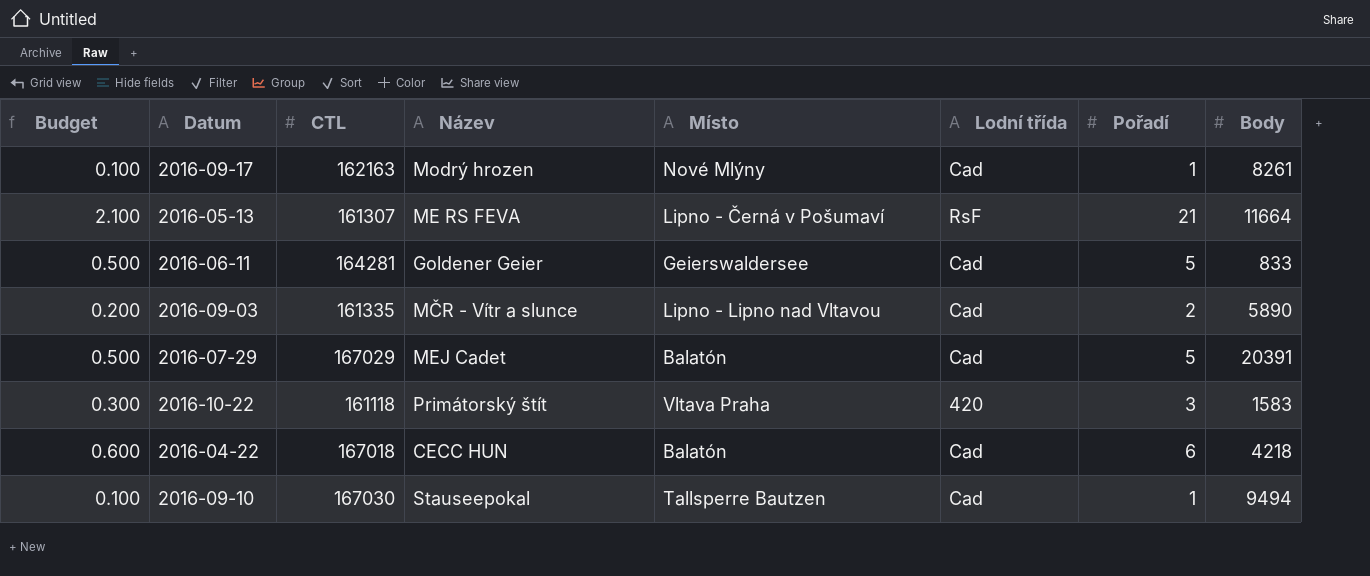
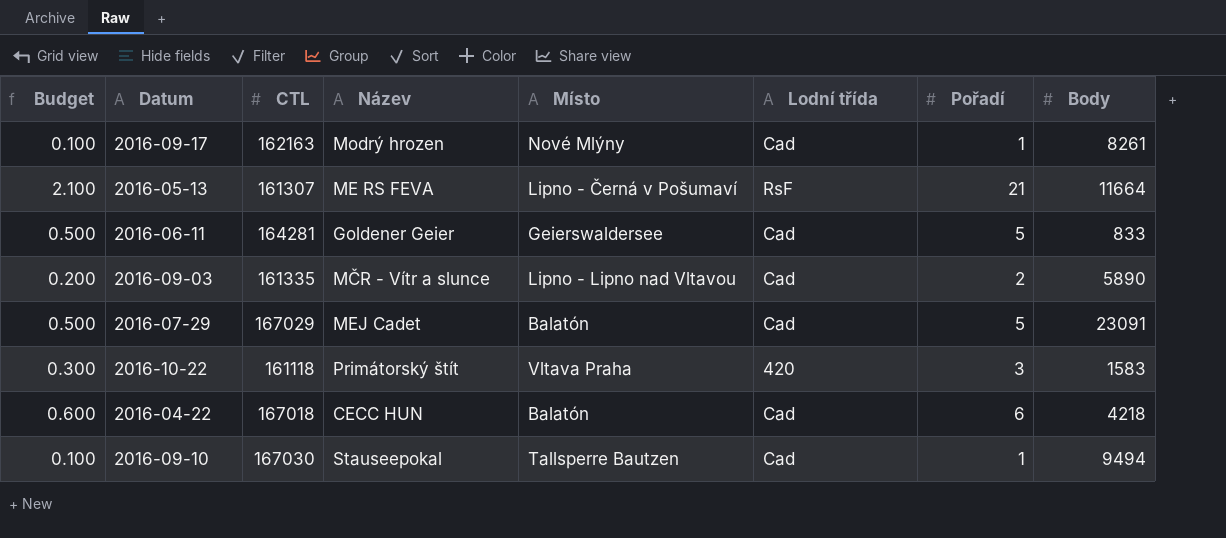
2016-07-29 | Body: 20391 -> 23091

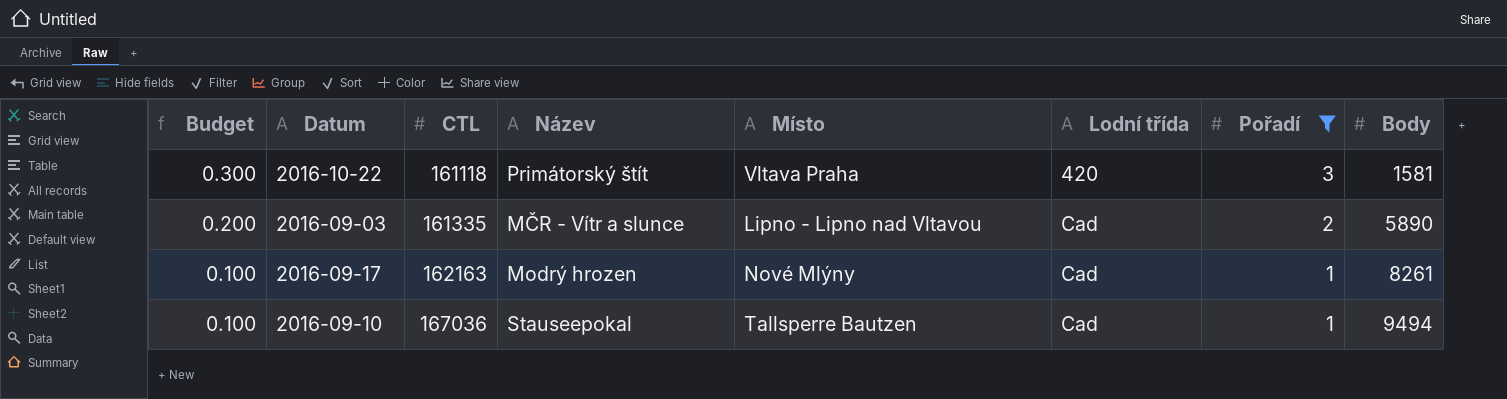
filter: none -> Pořadí <= 3
row order: none -> Budget descending
2016-10-22 | Body: 1583 -> 1581
2016-09-10 | CTL: 167030 -> 167036

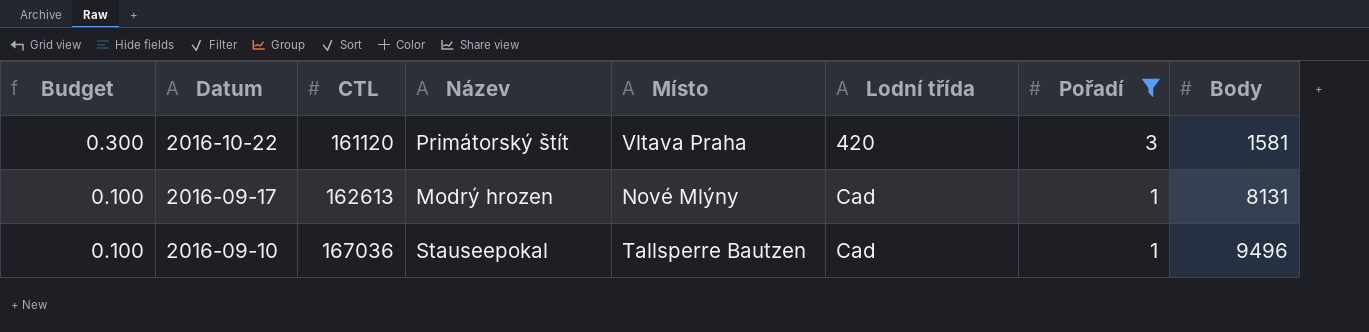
row 2016-09-03: 0.200 | 161335 | MČR - Vítr a slunce | Lipno - Lipno nad Vltavou | Cad | 2 | 5890 -> none
2016-10-22 | CTL: 161118 -> 161120
2016-09-17 | CTL: 162163 -> 162613
2016-09-17 | Body: 8261 -> 8131
2016-09-10 | Body: 9494 -> 9496

